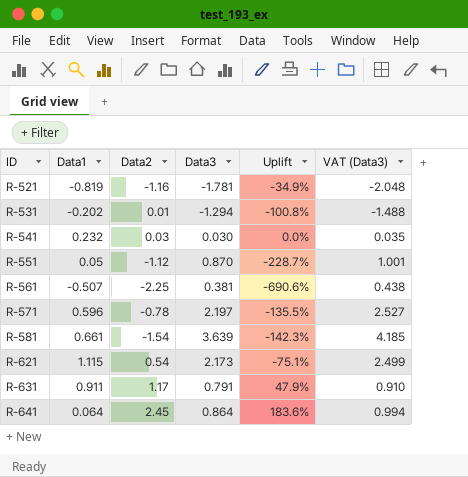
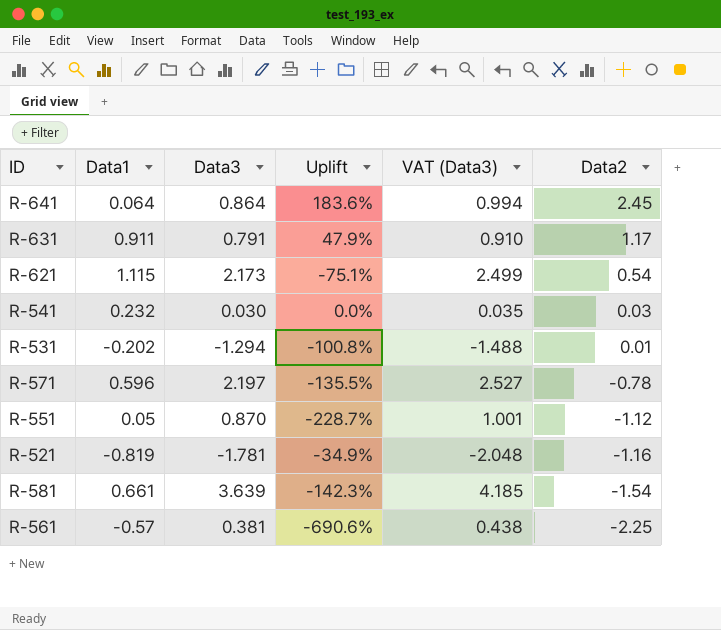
row order: ID ascending -> Data2 descending
column Data2 | position: 3 -> 6
R-561 | Data1: -0.507 -> -0.57

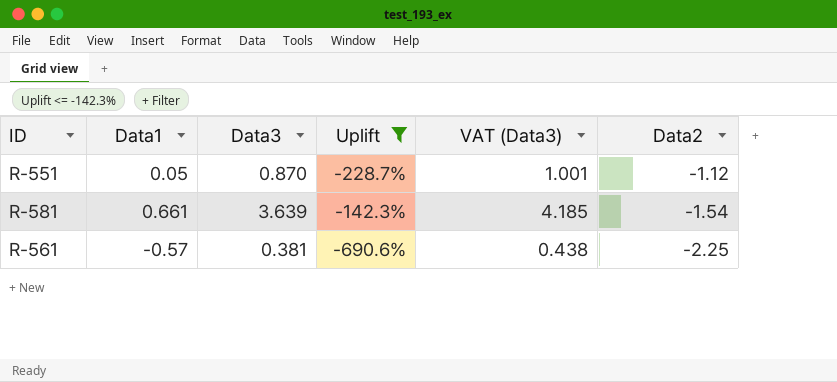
filter: none -> Uplift <= -142.3%

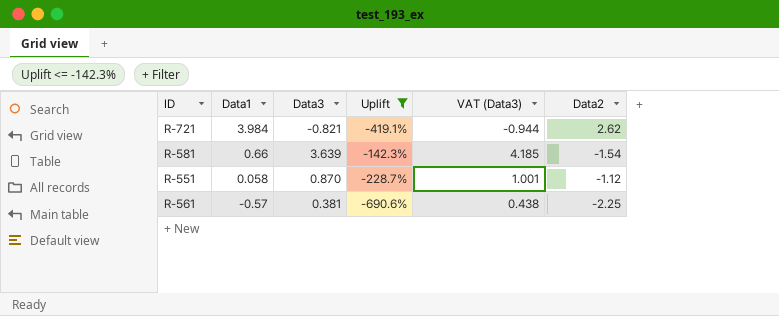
row order: Data2 descending -> Data1 descending
row R-721: none -> 3.984 | -0.821 | -419.1% | -0.944 | 2.62
R-581 | Data1: 0.661 -> 0.66
R-551 | Data1: 0.05 -> 0.058

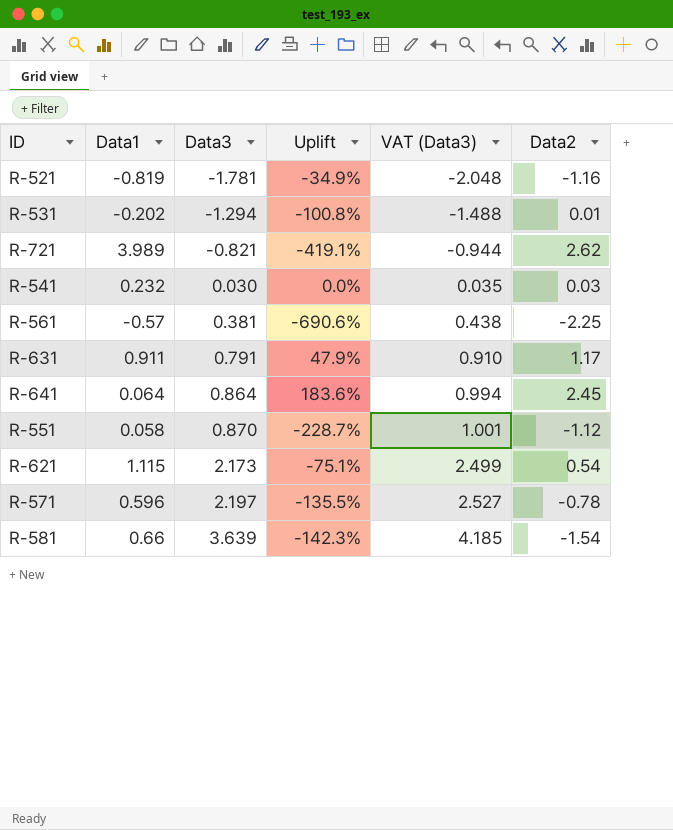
filter: Uplift <= -142.3% -> none
row order: Data1 descending -> Data3 ascending
R-721 | Data1: 3.984 -> 3.989

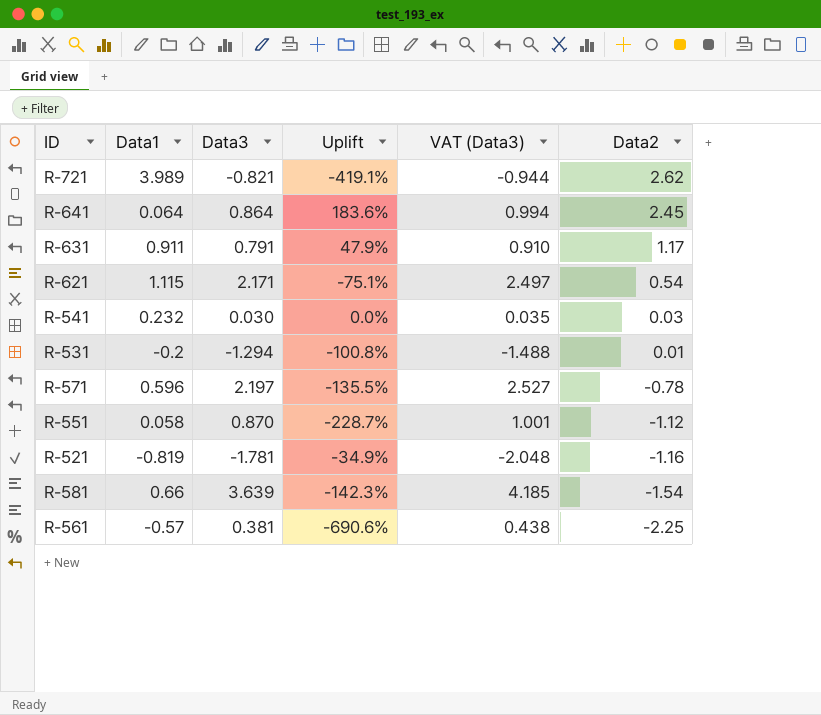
row order: Data3 ascending -> Data2 descending
R-621 | Data3: 2.173 -> 2.171
R-621 | VAT (Data3): 2.499 -> 2.497
R-531 | Data1: -0.202 -> -0.2

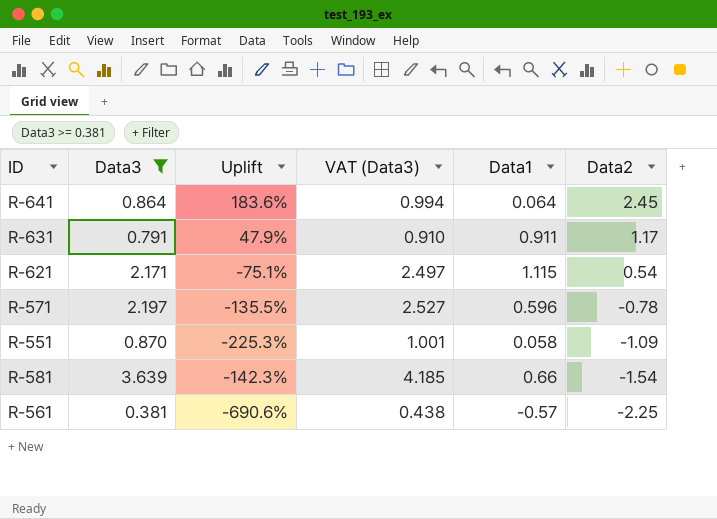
filter: none -> Data3 >= 0.381
column Data1 | position: 2 -> 5
R-551 | Uplift: -228.7% -> -225.3%
R-551 | Data2: -1.12 -> -1.09

